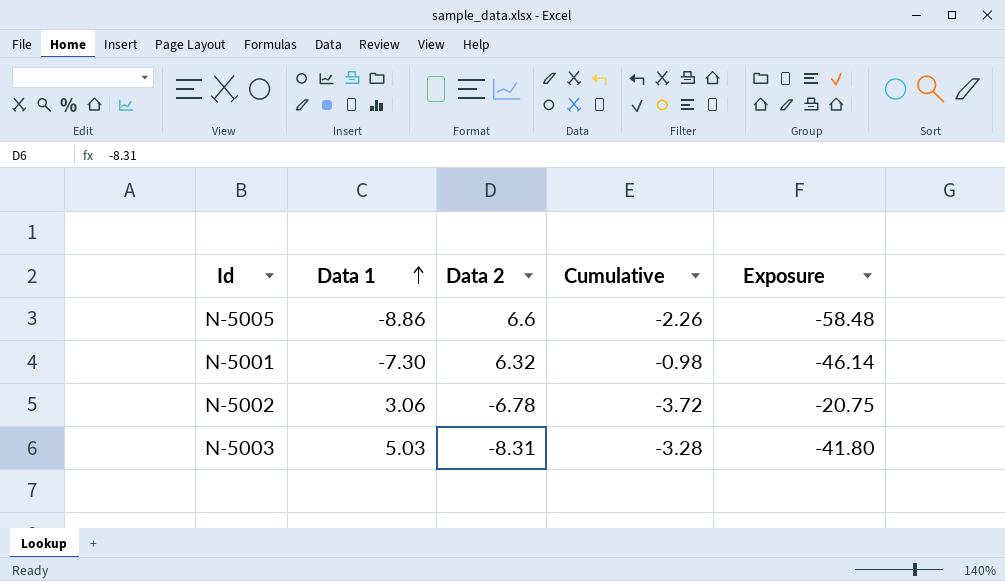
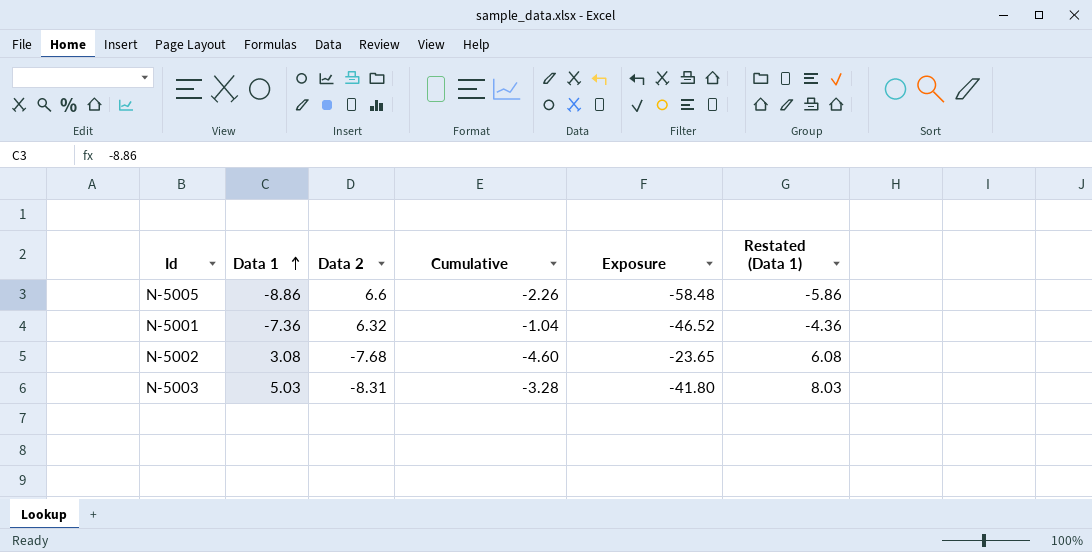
column Restated (Data 1) | formula: none -> [Data 1] + 3
N-5001 | Data 1: -7.30 -> -7.36
N-5001 | Cumulative: -0.98 -> -1.04
N-5001 | Exposure: -46.14 -> -46.52
N-5002 | Data 1: 3.06 -> 3.08
N-5002 | Data 2: -6.78 -> -7.68
N-5002 | Cumulative: -3.72 -> -4.60
N-5002 | Exposure: -20.75 -> -23.65

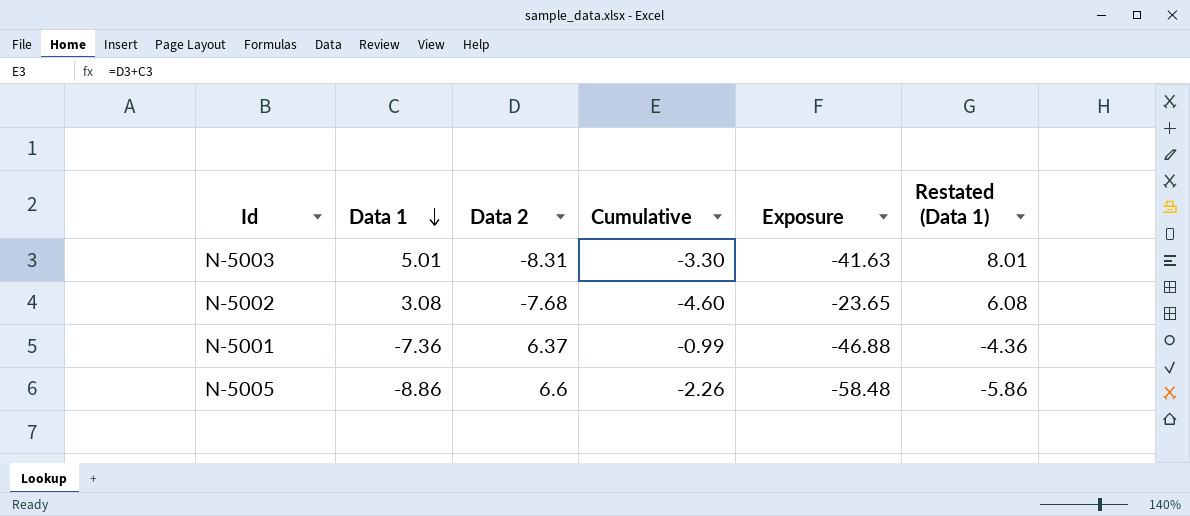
row order: Data 1 ascending -> Data 1 descending
N-5003 | Data 1: 5.03 -> 5.01
N-5003 | Cumulative: -3.28 -> -3.30
N-5003 | Exposure: -41.80 -> -41.63
N-5003 | Restated (Data 1): 8.03 -> 8.01
N-5001 | Data 2: 6.32 -> 6.37
N-5001 | Cumulative: -1.04 -> -0.99
N-5001 | Exposure: -46.52 -> -46.88

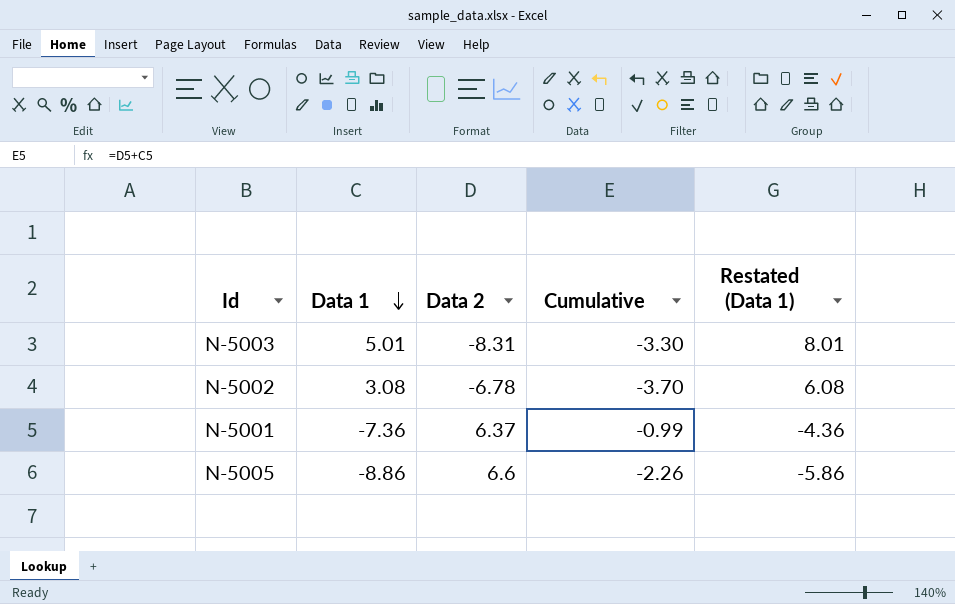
column Exposure | formula: [Data 1] * [Data 2] -> none
N-5002 | Data 2: -7.68 -> -6.78
N-5002 | Cumulative: -4.60 -> -3.70

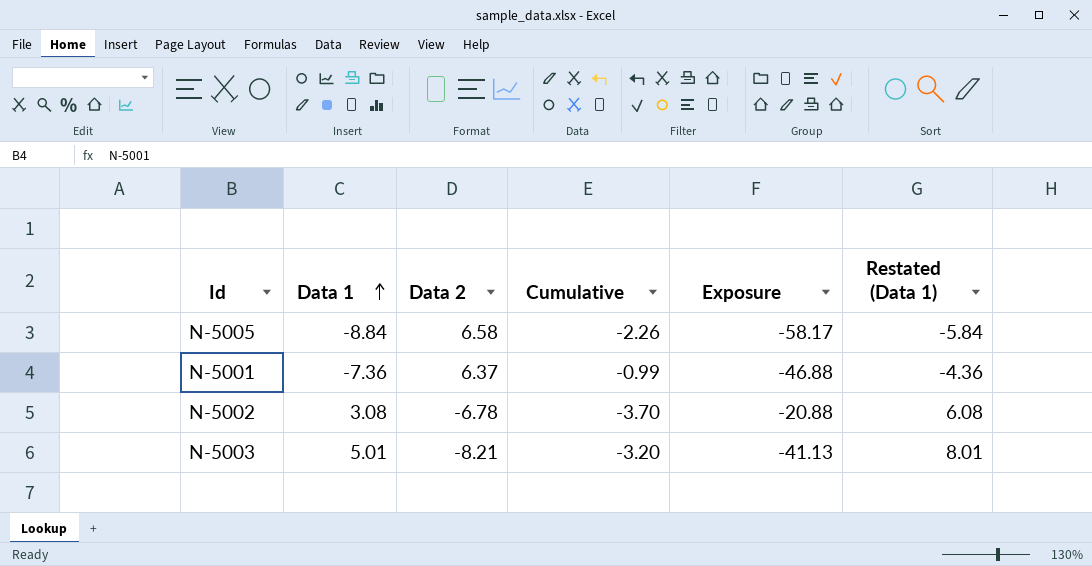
row order: Data 1 descending -> Data 1 ascending
column Exposure | formula: none -> [Data 1] * [Data 2]
N-5005 | Data 1: -8.86 -> -8.84
N-5005 | Data 2: 6.6 -> 6.58
N-5005 | Restated (Data 1): -5.86 -> -5.84
N-5003 | Data 2: -8.31 -> -8.21
N-5003 | Cumulative: -3.30 -> -3.20

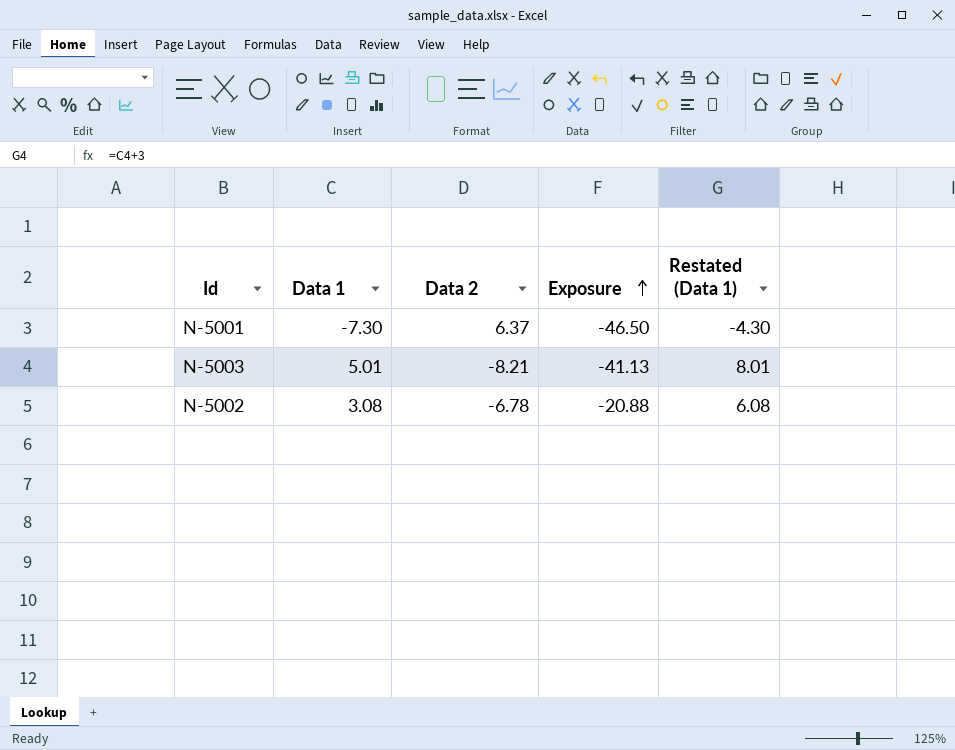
row order: Data 1 ascending -> Exposure ascending
column Cumulative | formula: [Data 1] + [Data 2] -> none
row N-5005: -8.84 | 6.58 | -2.26 | -58.17 | -5.84 -> none
N-5001 | Data 1: -7.36 -> -7.30
N-5001 | Exposure: -46.88 -> -46.50
N-5001 | Restated (Data 1): -4.36 -> -4.30

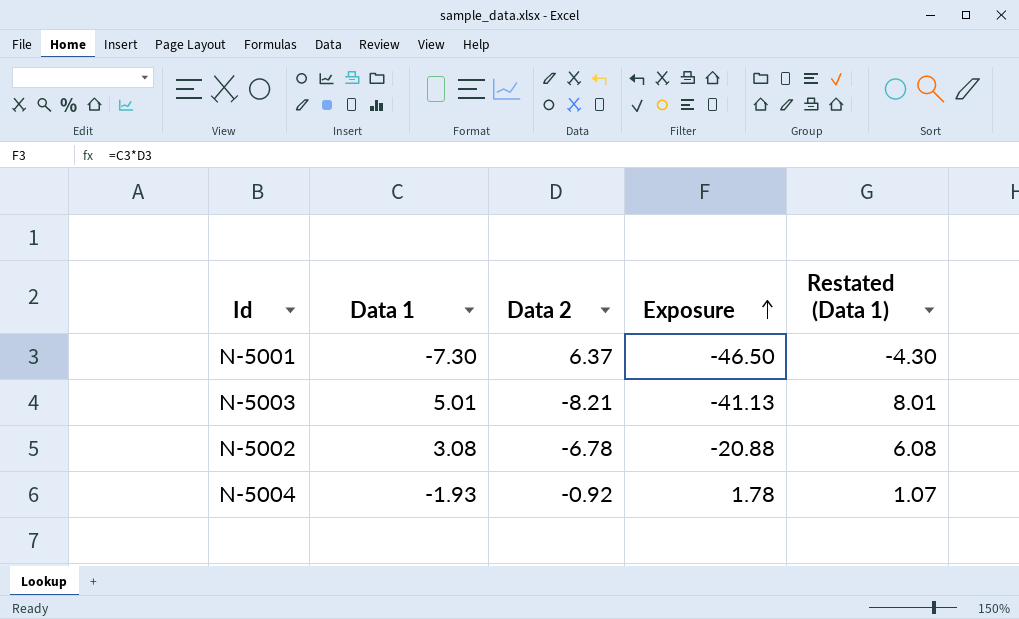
row N-5004: none -> -1.93 | -0.92 | 1.78 | 1.07

